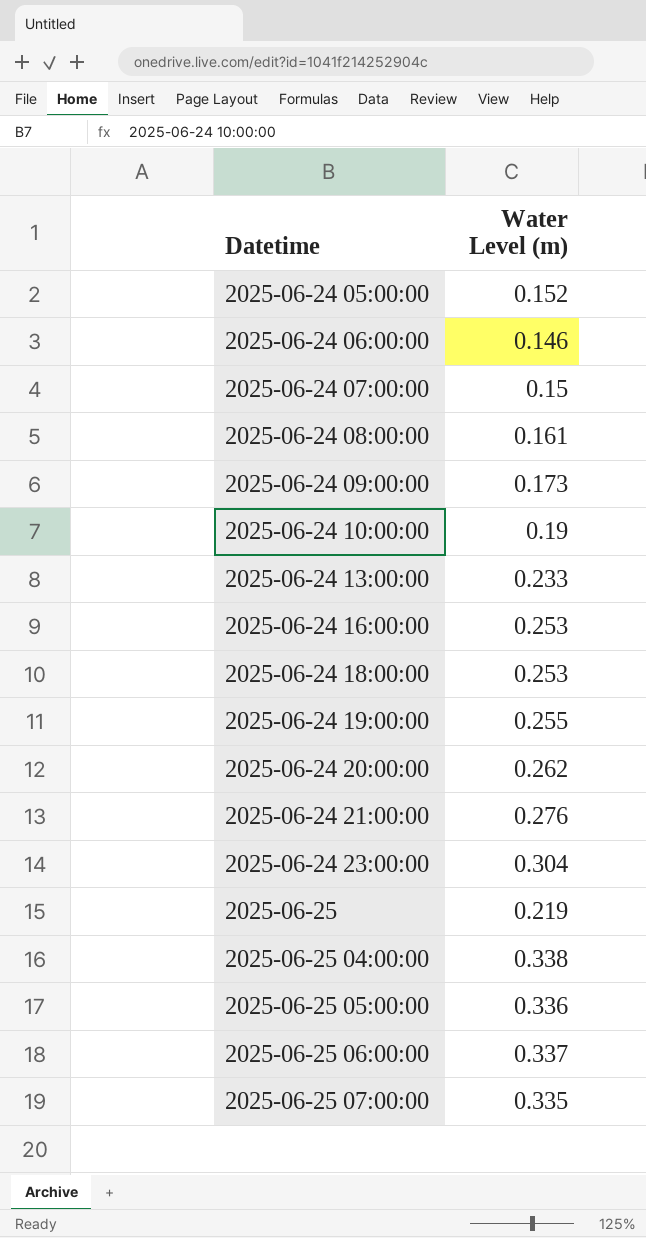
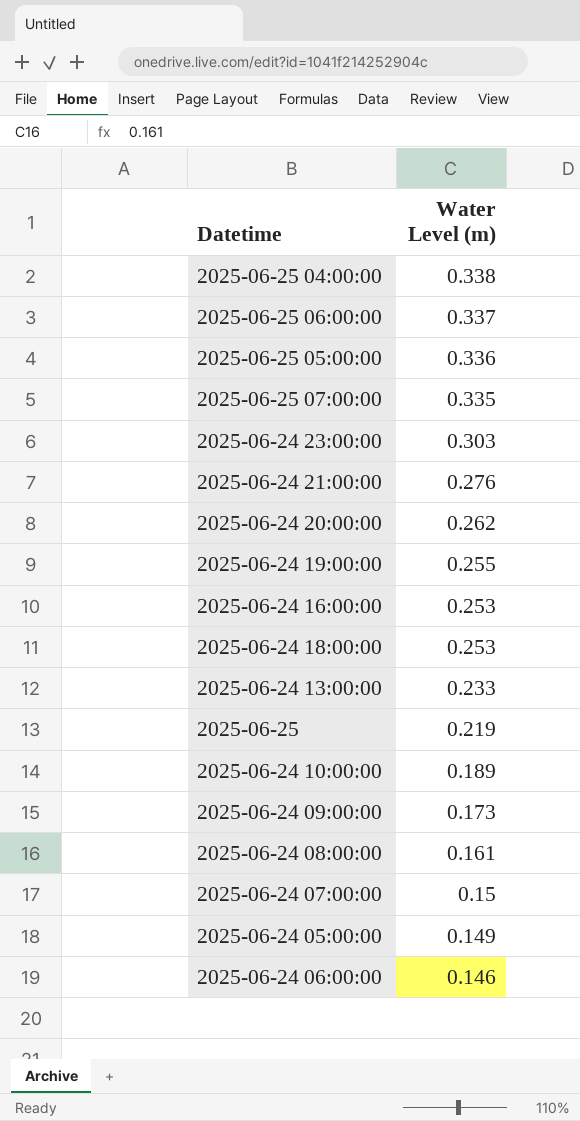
row order: Datetime ascending -> Water Level (m) descending
2025-06-24 23:00:00 | Water Level (m): 0.304 -> 0.303
2025-06-24 10:00:00 | Water Level (m): 0.19 -> 0.189
2025-06-24 05:00:00 | Water Level (m): 0.152 -> 0.149

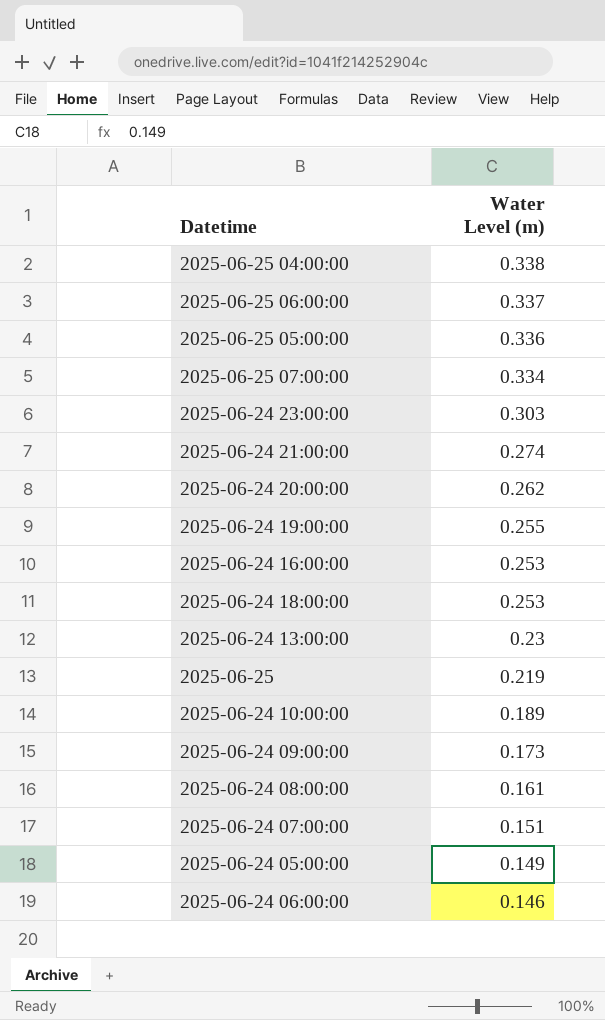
2025-06-25 07:00:00 | Water Level (m): 0.335 -> 0.334
2025-06-24 21:00:00 | Water Level (m): 0.276 -> 0.274
2025-06-24 13:00:00 | Water Level (m): 0.233 -> 0.23
2025-06-24 07:00:00 | Water Level (m): 0.15 -> 0.151

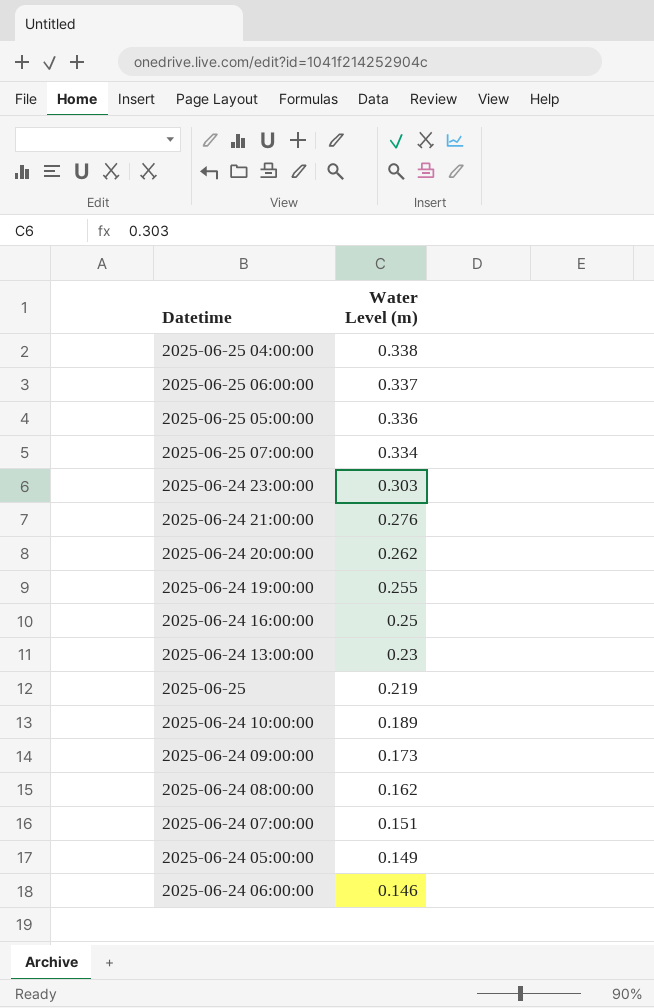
row 2025-06-24 18:00:00: 0.253 -> none
2025-06-24 21:00:00 | Water Level (m): 0.274 -> 0.276
2025-06-24 16:00:00 | Water Level (m): 0.253 -> 0.25
2025-06-24 08:00:00 | Water Level (m): 0.161 -> 0.162

